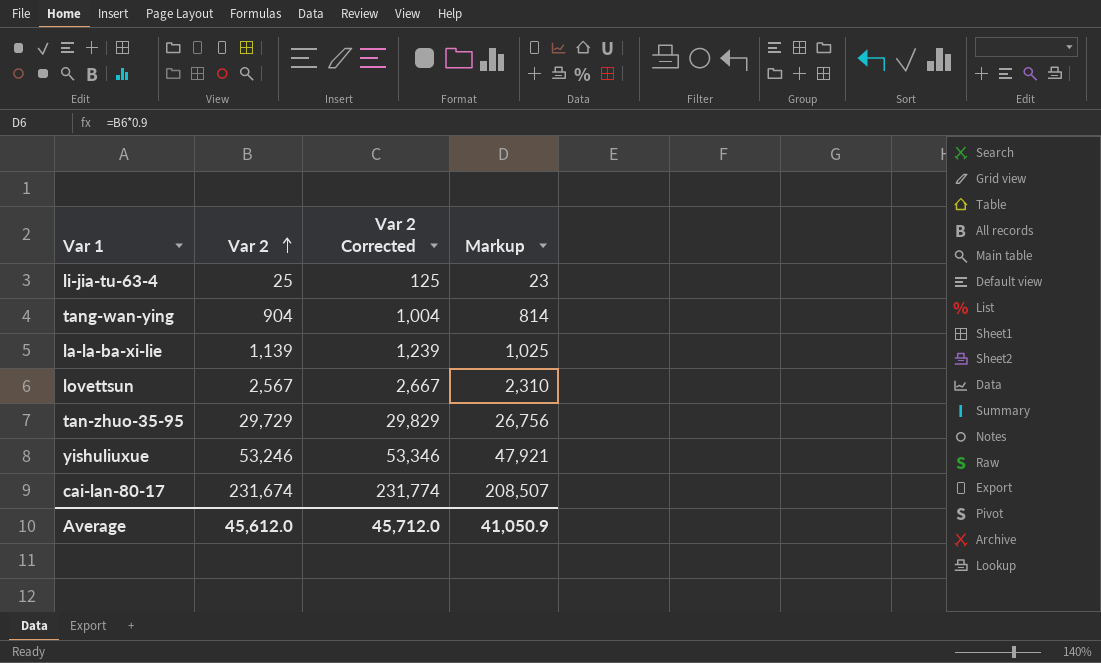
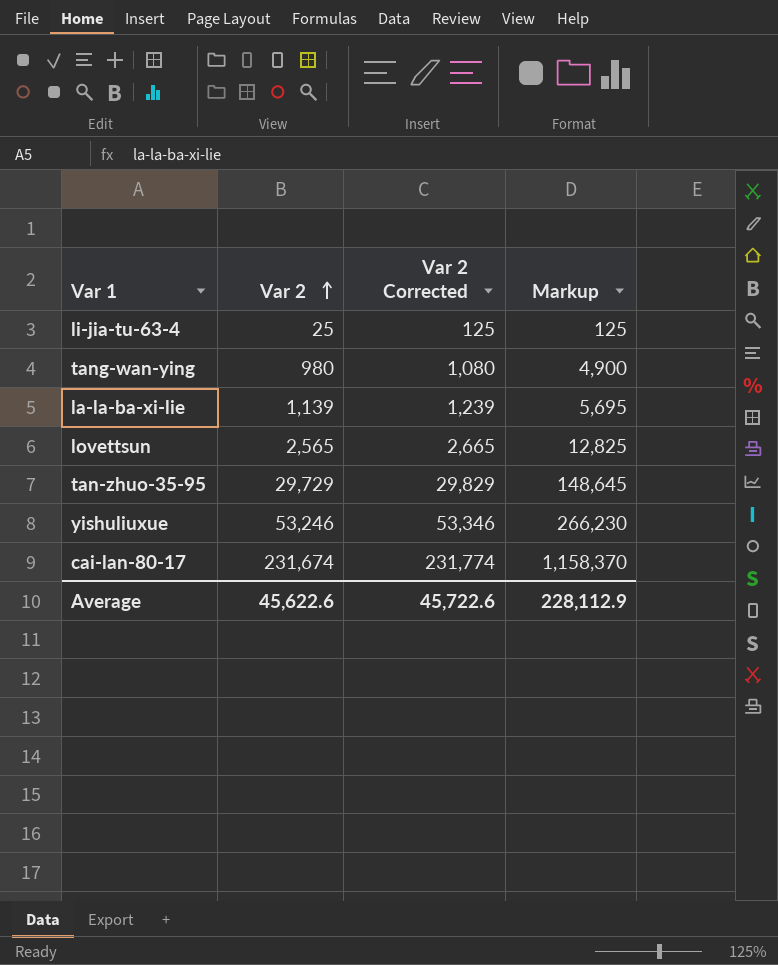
column Markup | formula: [Var 2] * 0.9 -> [Var 2] * 5
tang-wan-ying | Var 2: 904 -> 980
tang-wan-ying | Var 2 Corrected: 1,004 -> 1,080
lovettsun | Var 2: 2,567 -> 2,565
lovettsun | Var 2 Corrected: 2,667 -> 2,665
Average | Var 2: 45,612.0 -> 45,622.6
Average | Var 2 Corrected: 45,712.0 -> 45,722.6
Average | Markup: 41,050.9 -> 228,112.9

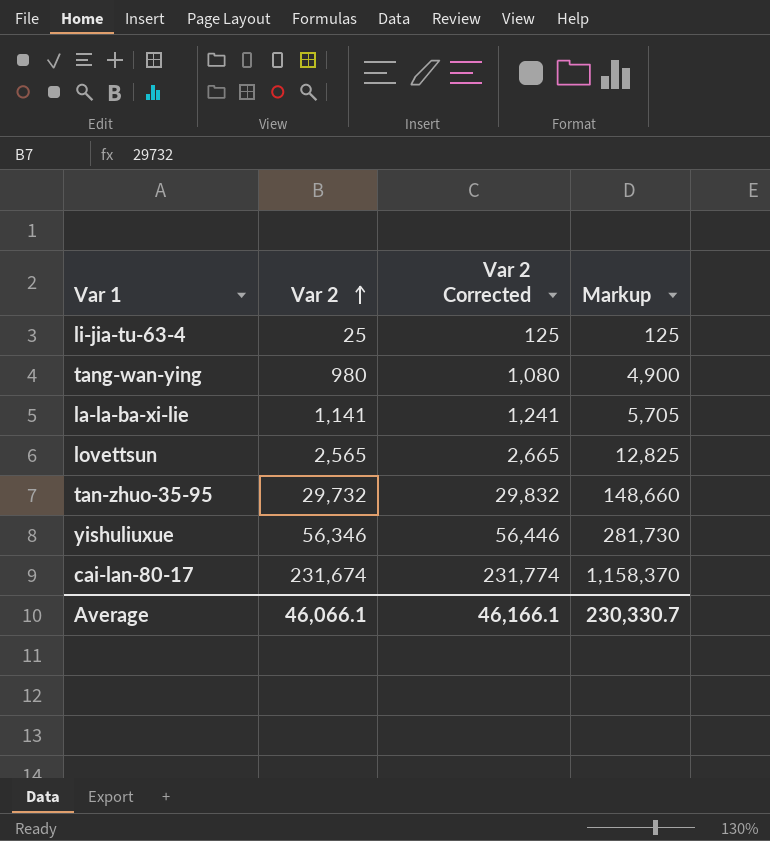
la-la-ba-xi-lie | Var 2: 1,139 -> 1,141
la-la-ba-xi-lie | Var 2 Corrected: 1,239 -> 1,241
la-la-ba-xi-lie | Markup: 5,695 -> 5,705
tan-zhuo-35-95 | Var 2: 29,729 -> 29,732
tan-zhuo-35-95 | Var 2 Corrected: 29,829 -> 29,832
tan-zhuo-35-95 | Markup: 148,645 -> 148,660
yishuliuxue | Var 2: 53,246 -> 56,346
yishuliuxue | Var 2 Corrected: 53,346 -> 56,446
yishuliuxue | Markup: 266,230 -> 281,730
Average | Var 2: 45,622.6 -> 46,066.1
Average | Var 2 Corrected: 45,722.6 -> 46,166.1
Average | Markup: 228,112.9 -> 230,330.7

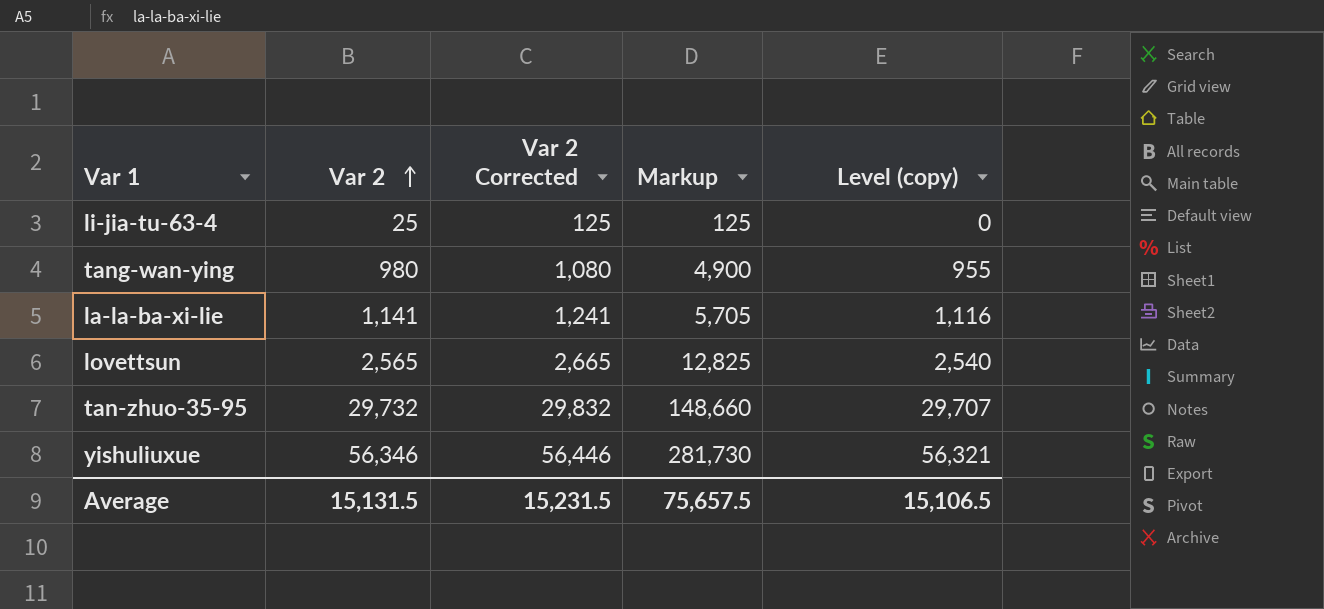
column Level (copy) | formula: none -> [Var 2] - 25
row cai-lan-80-17: 231,674 | 231,774 | 1,158,370 -> none
Average | Var 2: 46,066.1 -> 15,131.5
Average | Var 2 Corrected: 46,166.1 -> 15,231.5
Average | Markup: 230,330.7 -> 75,657.5

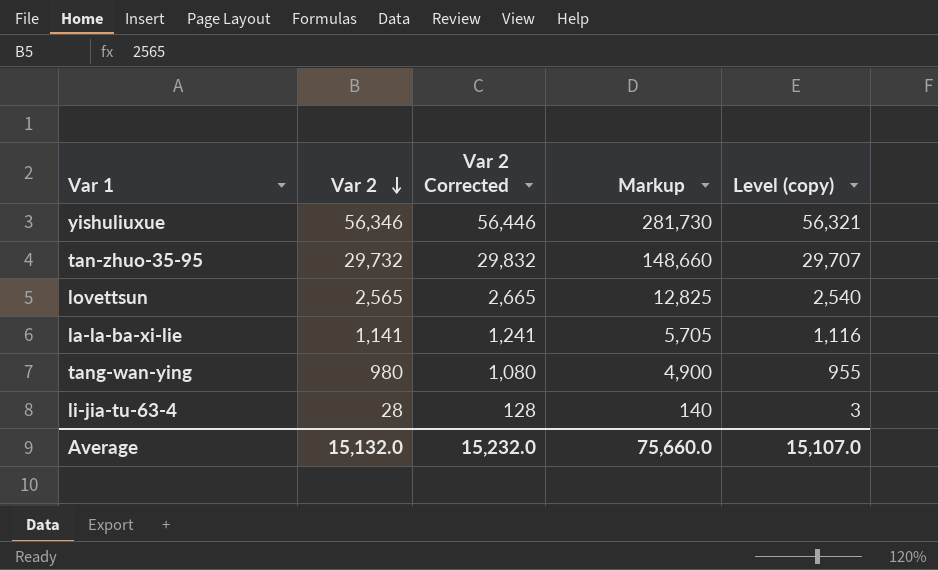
row order: Var 2 ascending -> Var 2 descending
li-jia-tu-63-4 | Var 2: 25 -> 28
li-jia-tu-63-4 | Var 2 Corrected: 125 -> 128
li-jia-tu-63-4 | Markup: 125 -> 140
li-jia-tu-63-4 | Level (copy): 0 -> 3
Average | Var 2: 15,131.5 -> 15,132.0
Average | Var 2 Corrected: 15,231.5 -> 15,232.0
Average | Markup: 75,657.5 -> 75,660.0
Average | Level (copy): 15,106.5 -> 15,107.0

